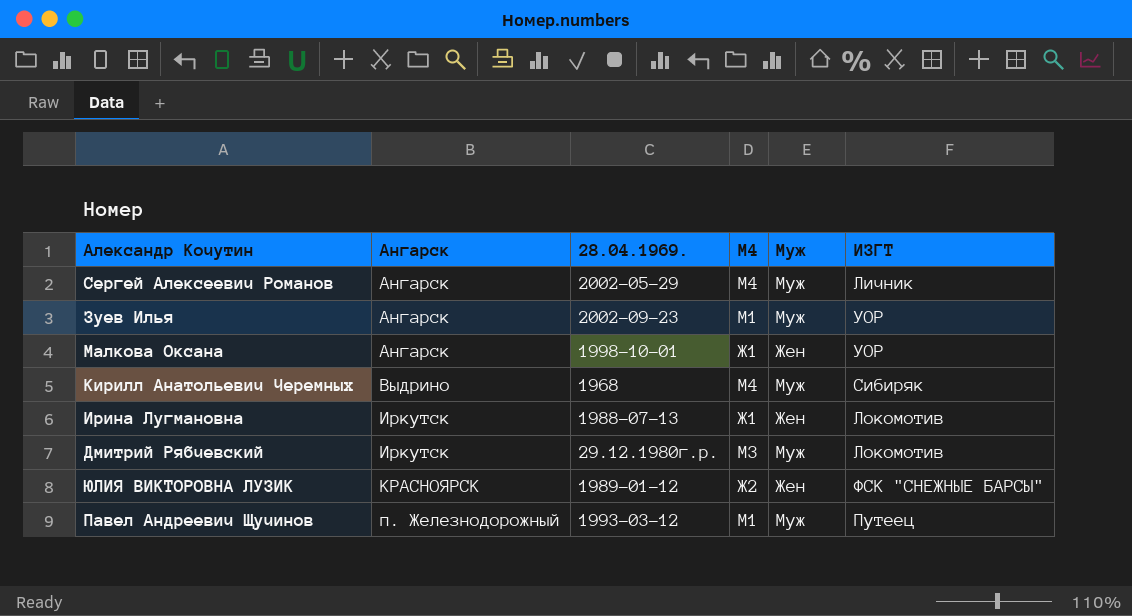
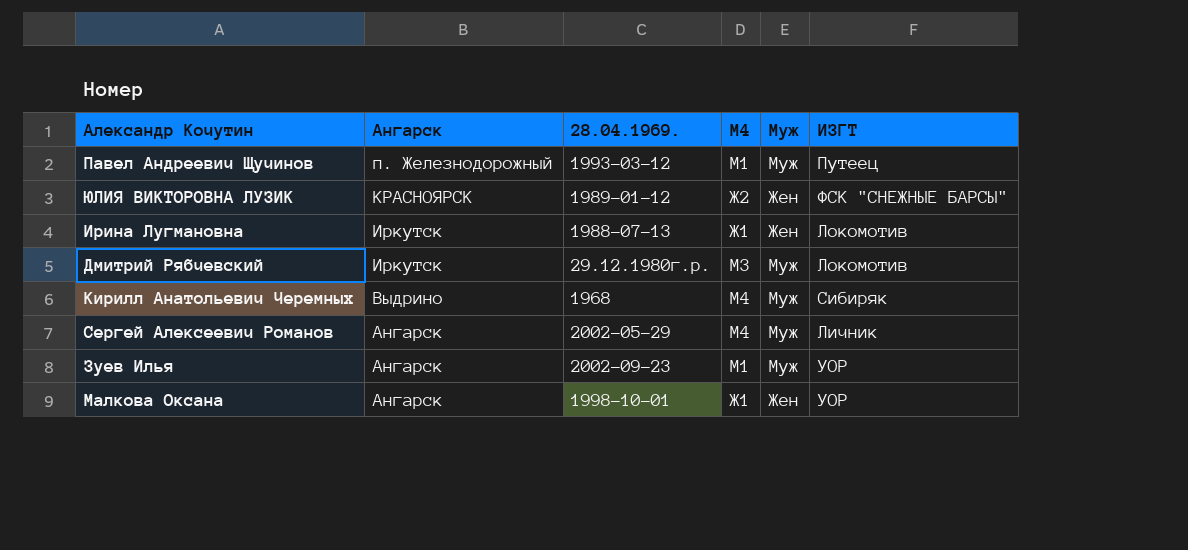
row order: Ангарск ascending -> Ангарск descending

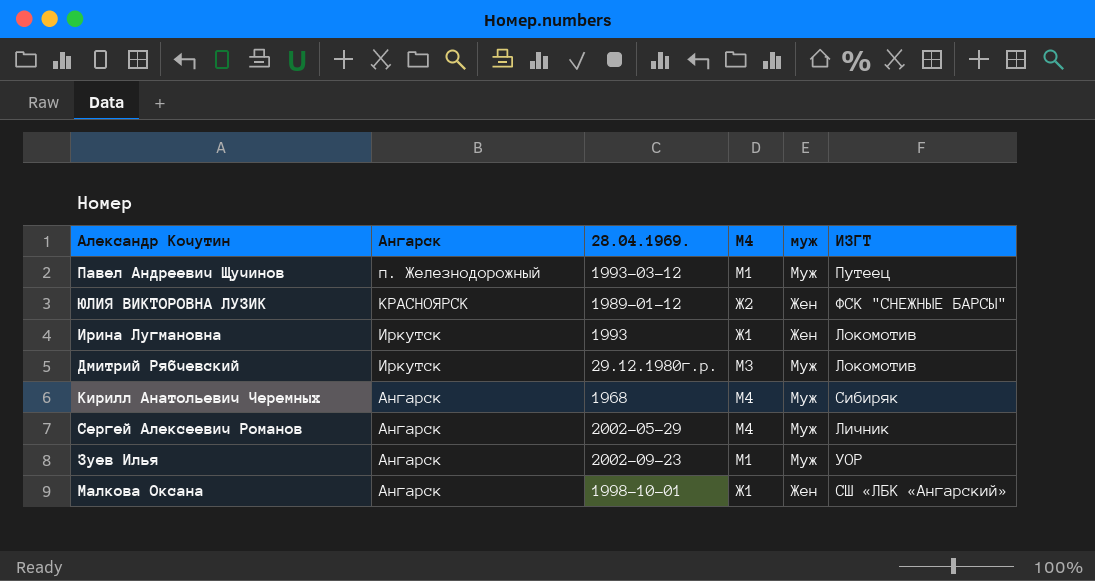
column name: Муж -> муж
Ирина Лугмановна | 28.04.1969.: 1988-07-13 -> 1993
Кирилл Анатольевич Черемных | Ангарск: Выдрино -> Ангарск
Малкова Оксана | ИЗГТ: УОР -> СШ «ЛБК «Ангарский»

